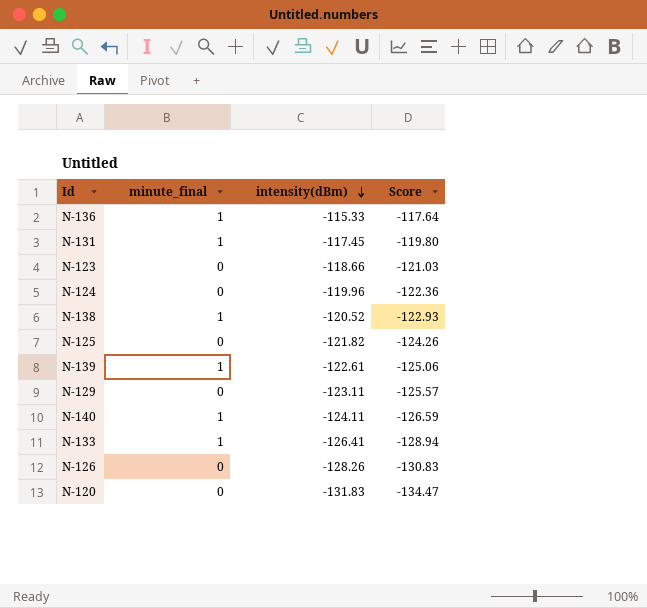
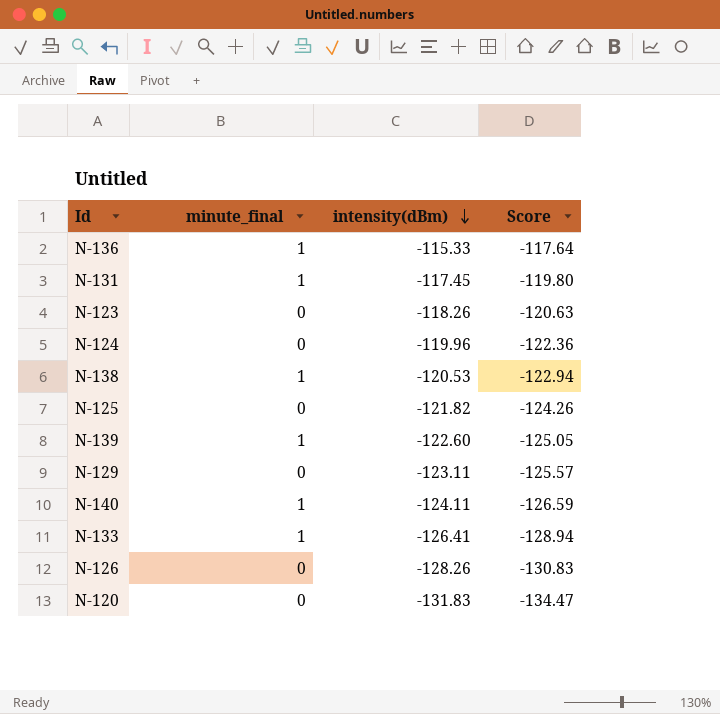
N-123 | intensity(dBm): -118.66 -> -118.26
N-123 | Score: -121.03 -> -120.63
N-138 | intensity(dBm): -120.52 -> -120.53
N-138 | Score: -122.93 -> -122.94
N-139 | intensity(dBm): -122.61 -> -122.60
N-139 | Score: -125.06 -> -125.05

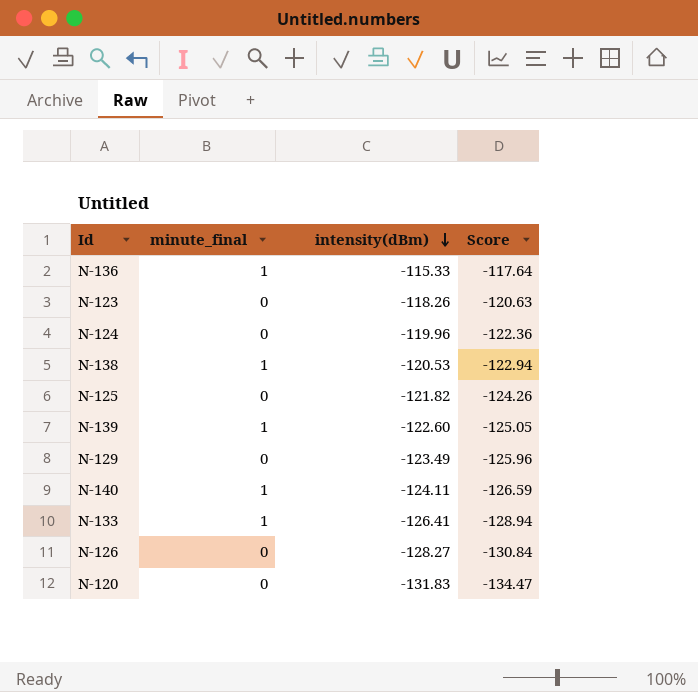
row N-131: 1 | -117.45 | -119.80 -> none
N-129 | intensity(dBm): -123.11 -> -123.49
N-129 | Score: -125.57 -> -125.96
N-126 | intensity(dBm): -128.26 -> -128.27
N-126 | Score: -130.83 -> -130.84

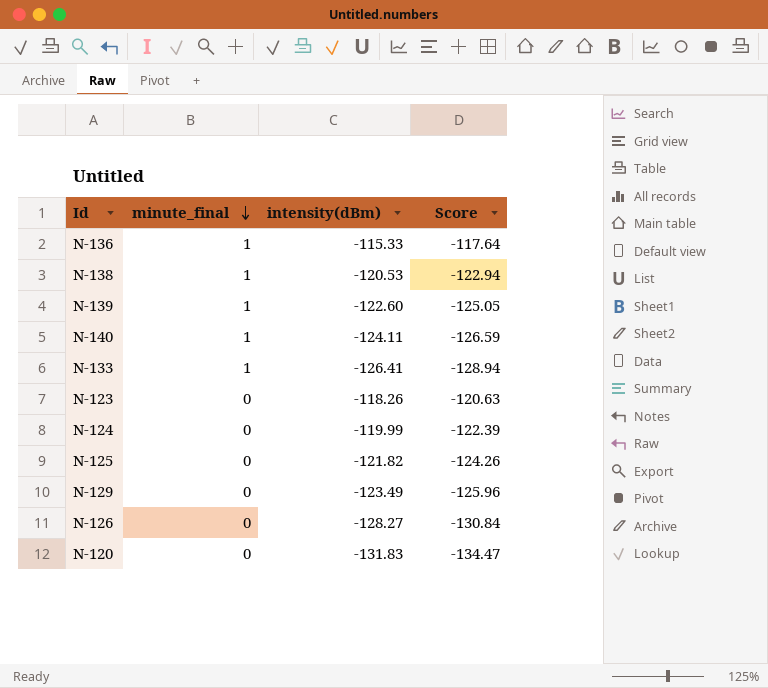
row order: intensity(dBm) descending -> minute_final descending
N-124 | intensity(dBm): -119.96 -> -119.99
N-124 | Score: -122.36 -> -122.39

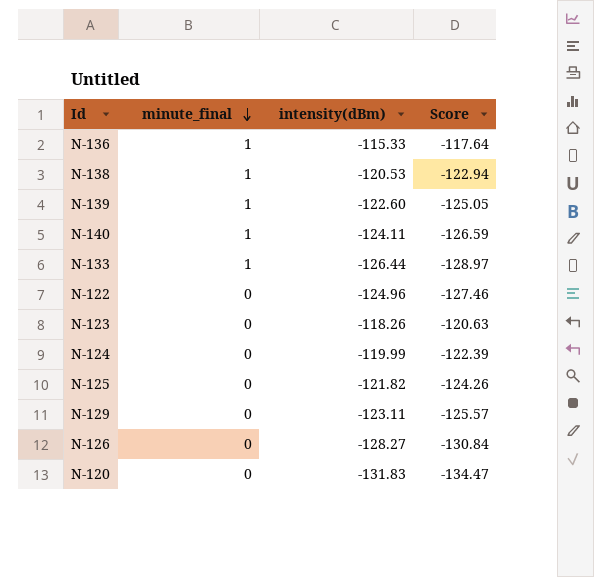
N-133 | intensity(dBm): -126.41 -> -126.44
N-133 | Score: -128.94 -> -128.97
row N-122: none -> 0 | -124.96 | -127.46
N-129 | intensity(dBm): -123.49 -> -123.11
N-129 | Score: -125.96 -> -125.57

